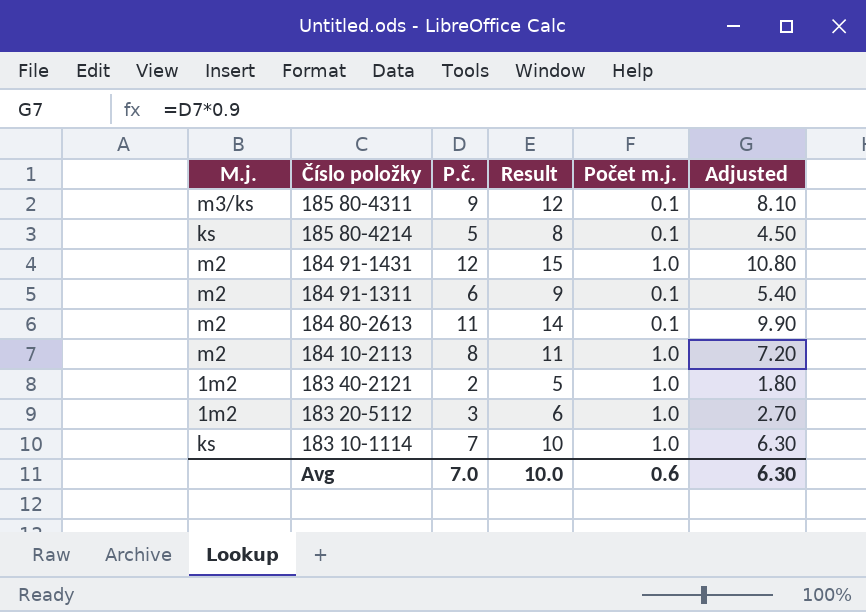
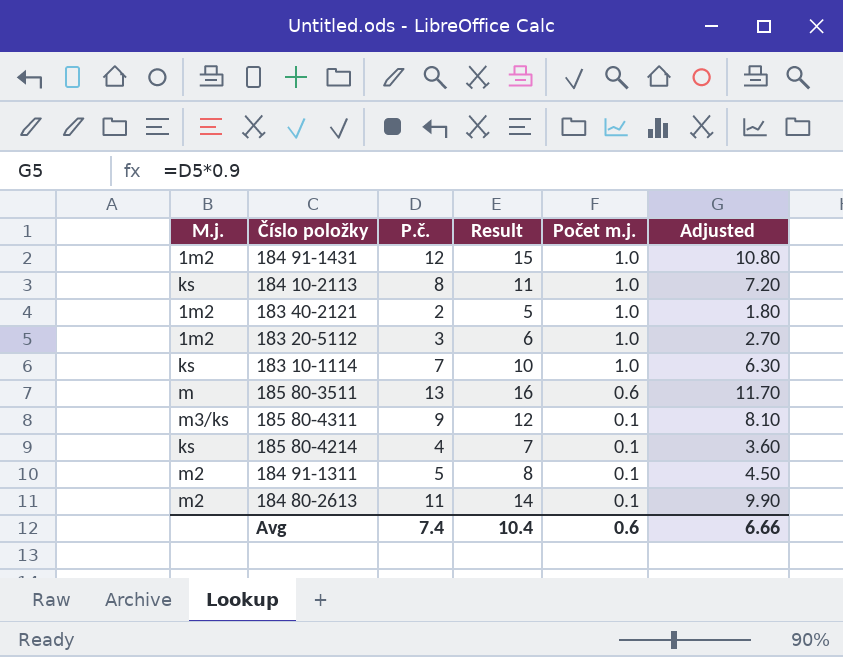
row order: Číslo položky descending -> Počet m.j. descending
184 91-1431 | M.j.: m2 -> 1m2
184 10-2113 | M.j.: m2 -> ks
row 185 80-3511: none -> m | 13 | 16 | 0.6 | 11.70
185 80-4214 | P.č.: 5 -> 4
185 80-4214 | Result: 8 -> 7
185 80-4214 | Adjusted: 4.50 -> 3.60
184 91-1311 | P.č.: 6 -> 5
184 91-1311 | Result: 9 -> 8
184 91-1311 | Adjusted: 5.40 -> 4.50
Avg | P.č.: 7.0 -> 7.4
Avg | Result: 10.0 -> 10.4
Avg | Adjusted: 6.30 -> 6.66

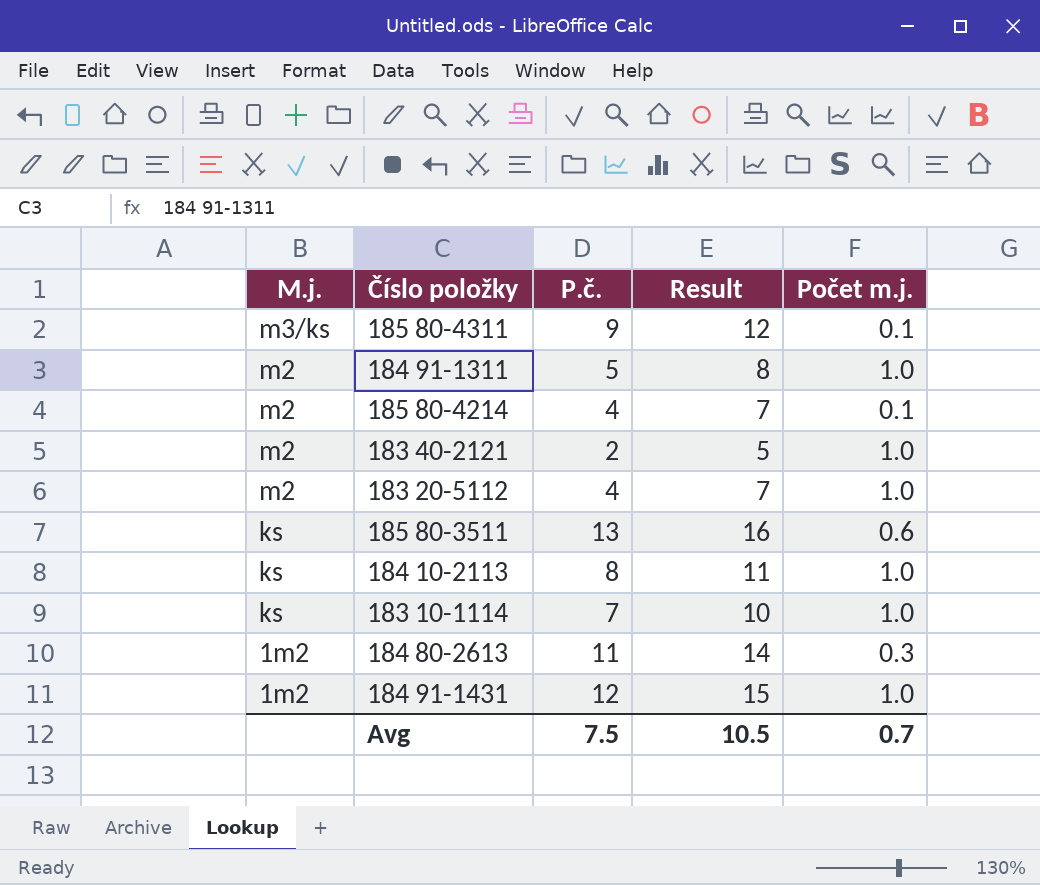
row order: Počet m.j. descending -> M.j. descending
column Adjusted | formula: [P.č.] * 0.9 -> none
184 91-1311 | Počet m.j.: 0.1 -> 1.0
185 80-4214 | M.j.: ks -> m2
183 40-2121 | M.j.: 1m2 -> m2
183 20-5112 | M.j.: 1m2 -> m2
183 20-5112 | P.č.: 3 -> 4
183 20-5112 | Result: 6 -> 7
185 80-3511 | M.j.: m -> ks
184 80-2613 | M.j.: m2 -> 1m2
184 80-2613 | Počet m.j.: 0.1 -> 0.3
Avg | P.č.: 7.4 -> 7.5
Avg | Result: 10.4 -> 10.5
Avg | Počet m.j.: 0.6 -> 0.7

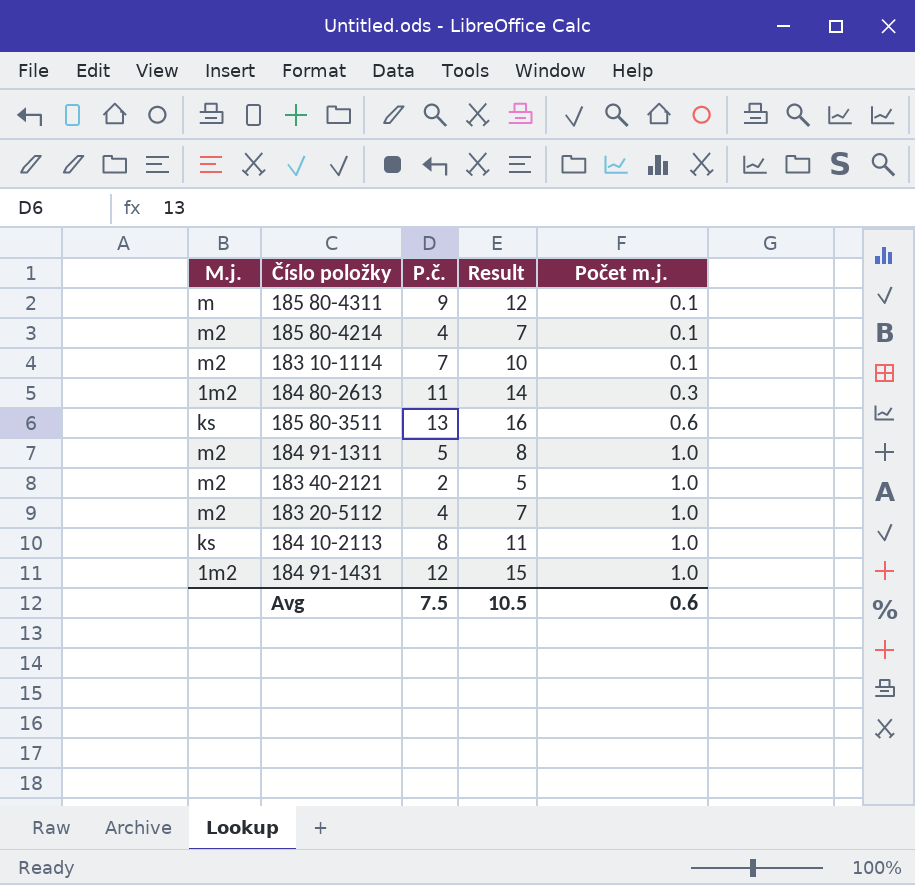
row order: M.j. descending -> Počet m.j. ascending
185 80-4311 | M.j.: m3/ks -> m
183 10-1114 | M.j.: ks -> m2
183 10-1114 | Počet m.j.: 1.0 -> 0.1
Avg | Počet m.j.: 0.7 -> 0.6

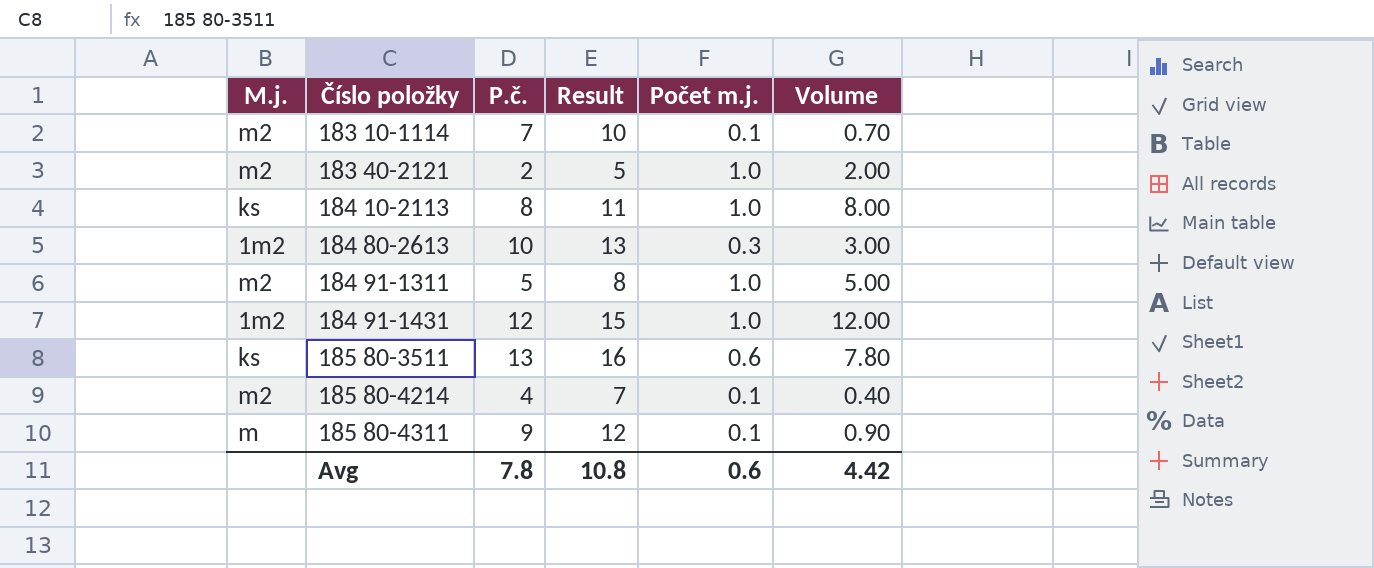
row order: Počet m.j. ascending -> Číslo položky ascending
column Volume | formula: none -> [P.č.] * [Počet m.j.]
row 183 20-5112: m2 | 4 | 7 | 1.0 -> none
184 80-2613 | P.č.: 11 -> 10
184 80-2613 | Result: 14 -> 13
Avg | P.č.: 7.5 -> 7.8
Avg | Result: 10.5 -> 10.8

